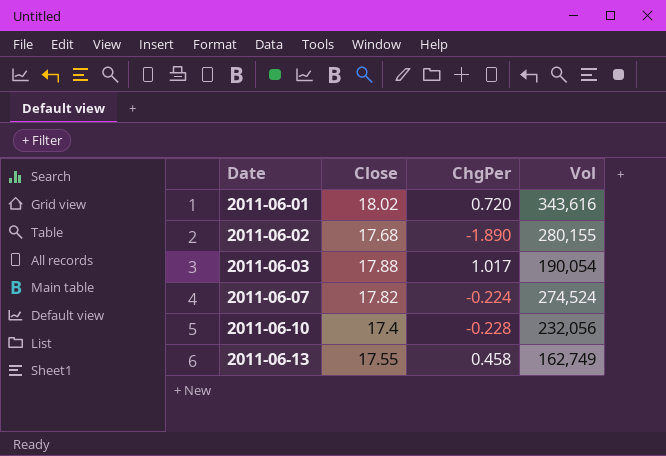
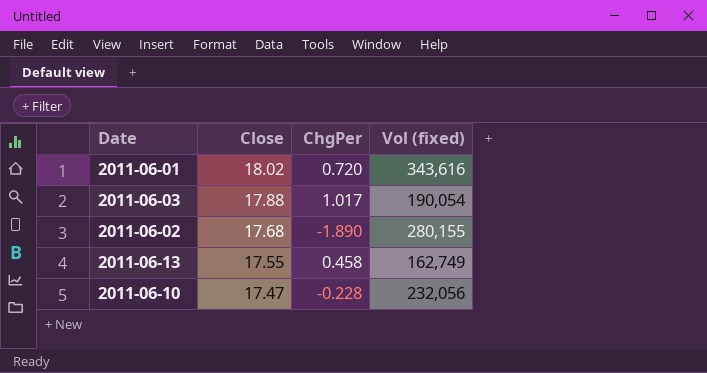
row order: Date ascending -> Close descending
column name: Vol -> Vol (fixed)
row 2011-06-07: 17.82 | -0.224 | 274,524 -> none
2011-06-10 | Close: 17.4 -> 17.47

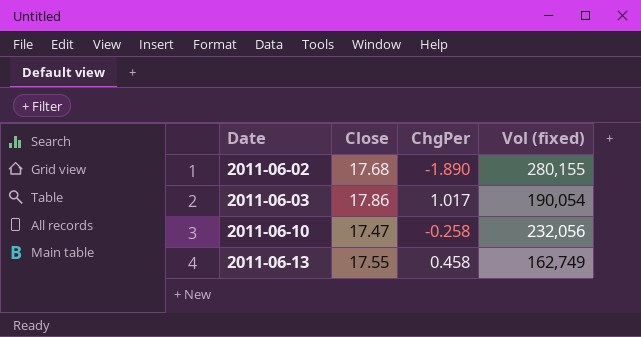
row order: Close descending -> Date ascending
row 2011-06-01: 18.02 | 0.720 | 343,616 -> none
2011-06-03 | Close: 17.88 -> 17.86
2011-06-10 | ChgPer: -0.228 -> -0.258

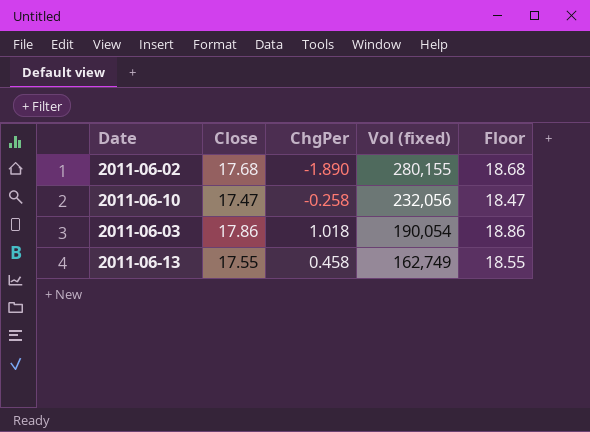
row order: Date ascending -> Vol (fixed) descending
column Floor | formula: none -> [Close] + 1
2011-06-03 | ChgPer: 1.017 -> 1.018

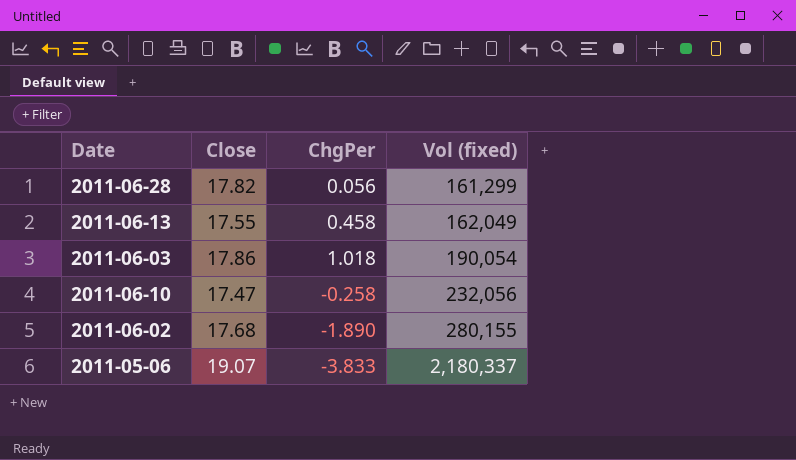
row order: Vol (fixed) descending -> Vol (fixed) ascending
column Floor | formula: [Close] + 1 -> none
row 2011-06-28: none -> 17.82 | 0.056 | 161,299
2011-06-13 | Vol (fixed): 162,749 -> 162,049
row 2011-05-06: none -> 19.07 | -3.833 | 2,180,337

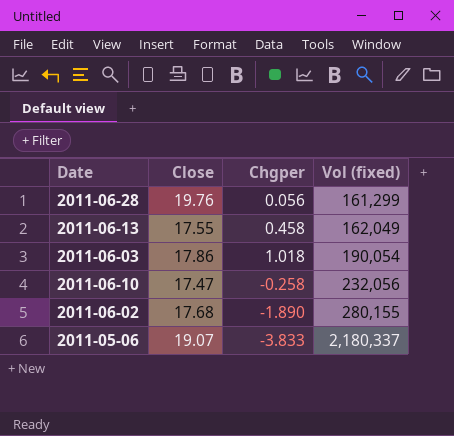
column name: ChgPer -> Chgper
2011-06-28 | Close: 17.82 -> 19.76

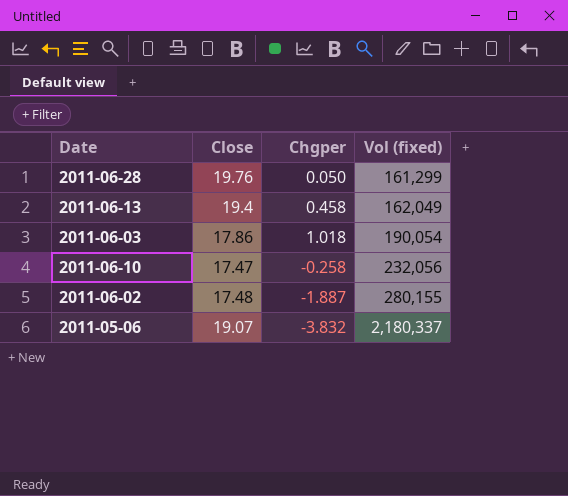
2011-06-28 | Chgper: 0.056 -> 0.050
2011-06-13 | Close: 17.55 -> 19.4
2011-06-02 | Close: 17.68 -> 17.48
2011-06-02 | Chgper: -1.890 -> -1.887
2011-05-06 | Chgper: -3.833 -> -3.832

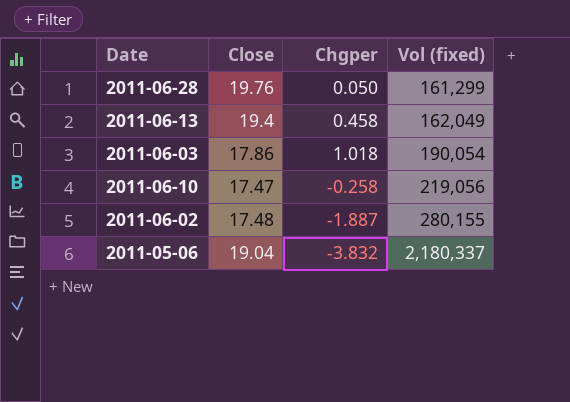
2011-06-10 | Vol (fixed): 232,056 -> 219,056
2011-05-06 | Close: 19.07 -> 19.04

